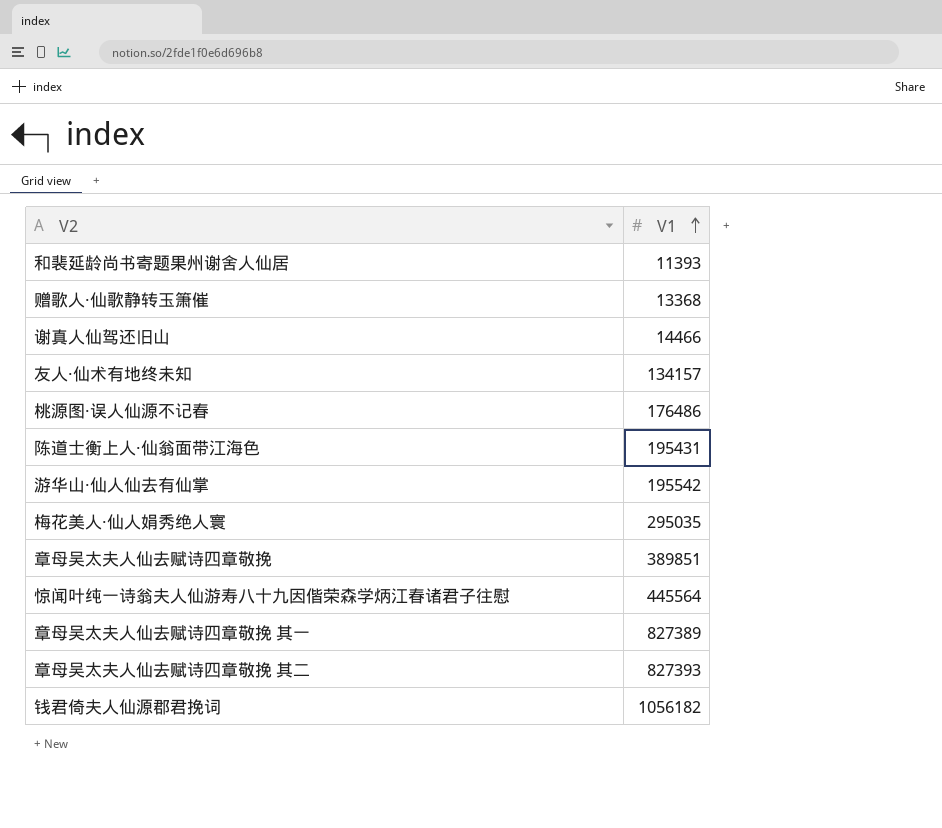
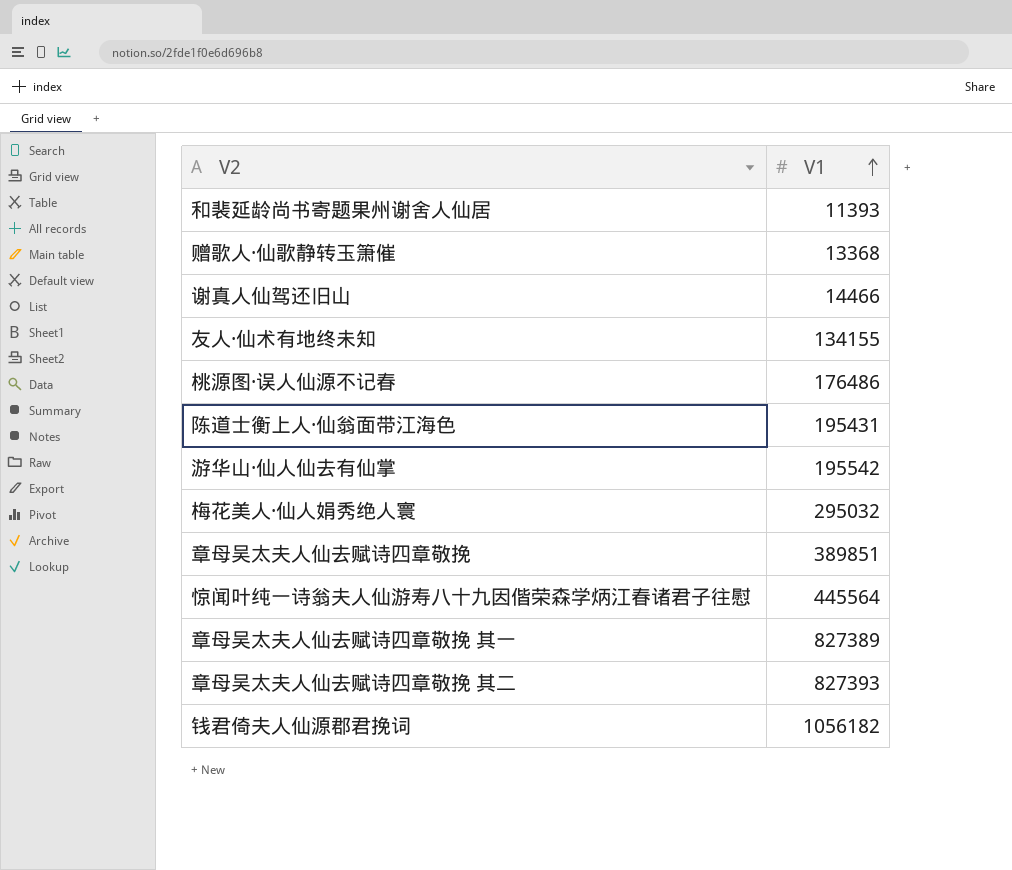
友人·仙术有地终未知 | V1: 134157 -> 134155
梅花美人·仙人娟秀绝人寰 | V1: 295035 -> 295032

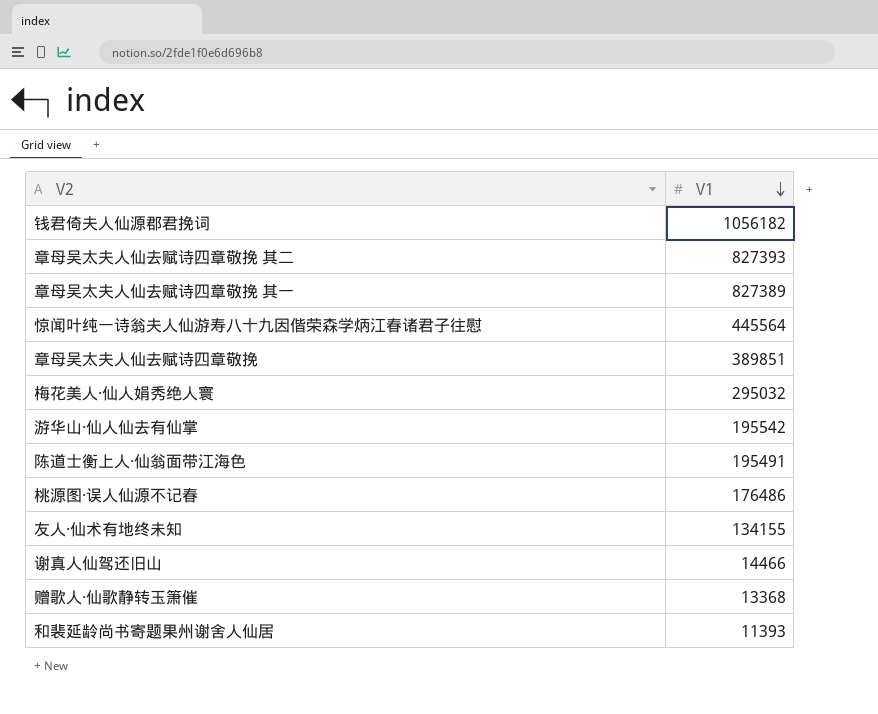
row order: V1 ascending -> V1 descending
陈道士衡上人·仙翁面带江海色 | V1: 195431 -> 195491

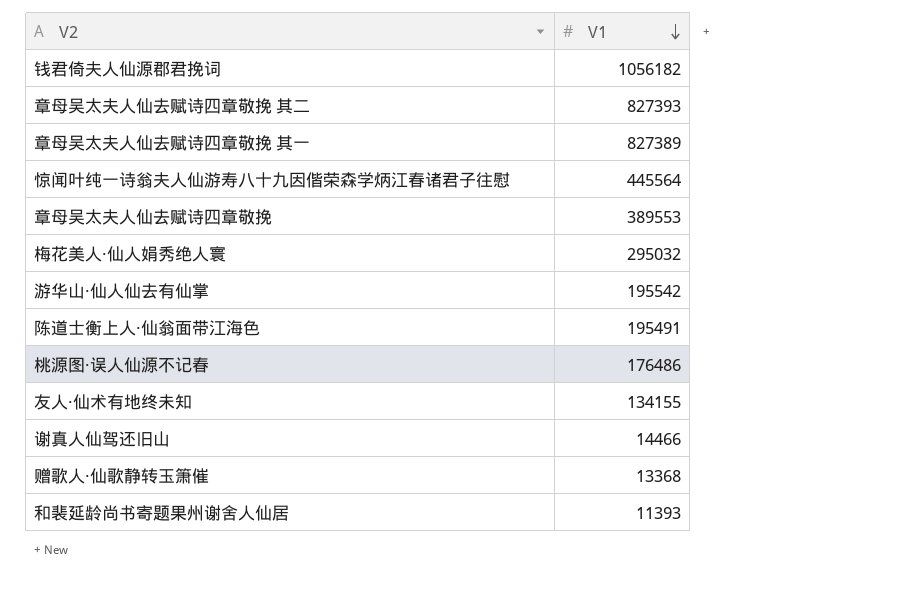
章母吴太夫人仙去赋诗四章敬挽 | V1: 389851 -> 389553

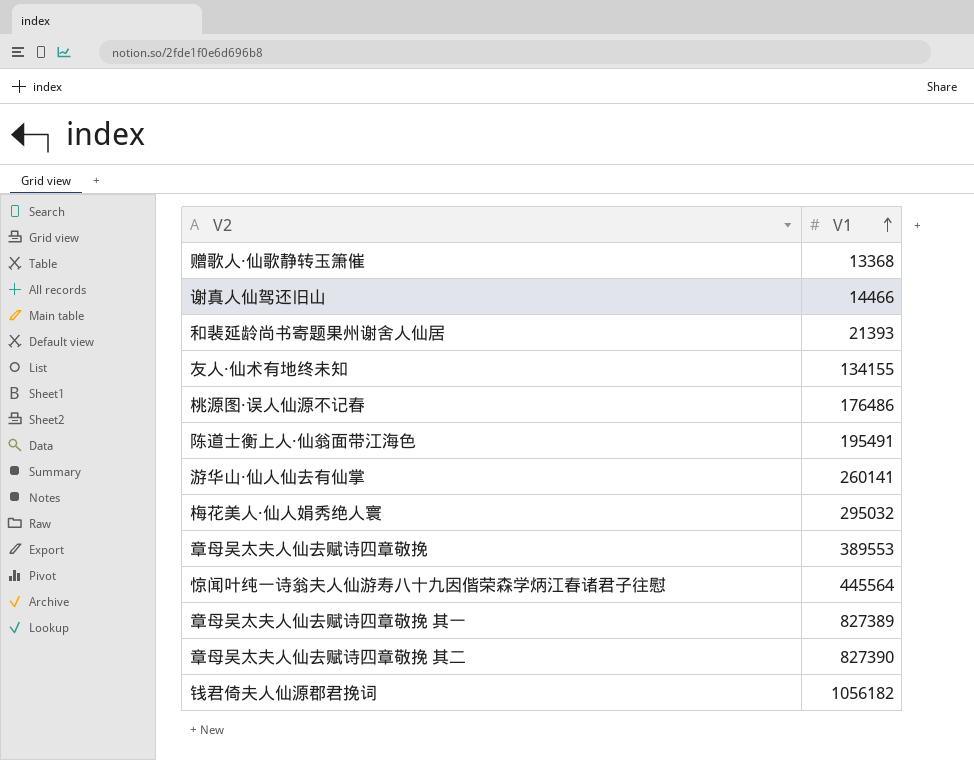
row order: V1 descending -> V1 ascending
和裴延龄尚书寄题果州谢舍人仙居 | V1: 11393 -> 21393
游华山·仙人仙去有仙掌 | V1: 195542 -> 260141
章母吴太夫人仙去赋诗四章敬挽 其二 | V1: 827393 -> 827390

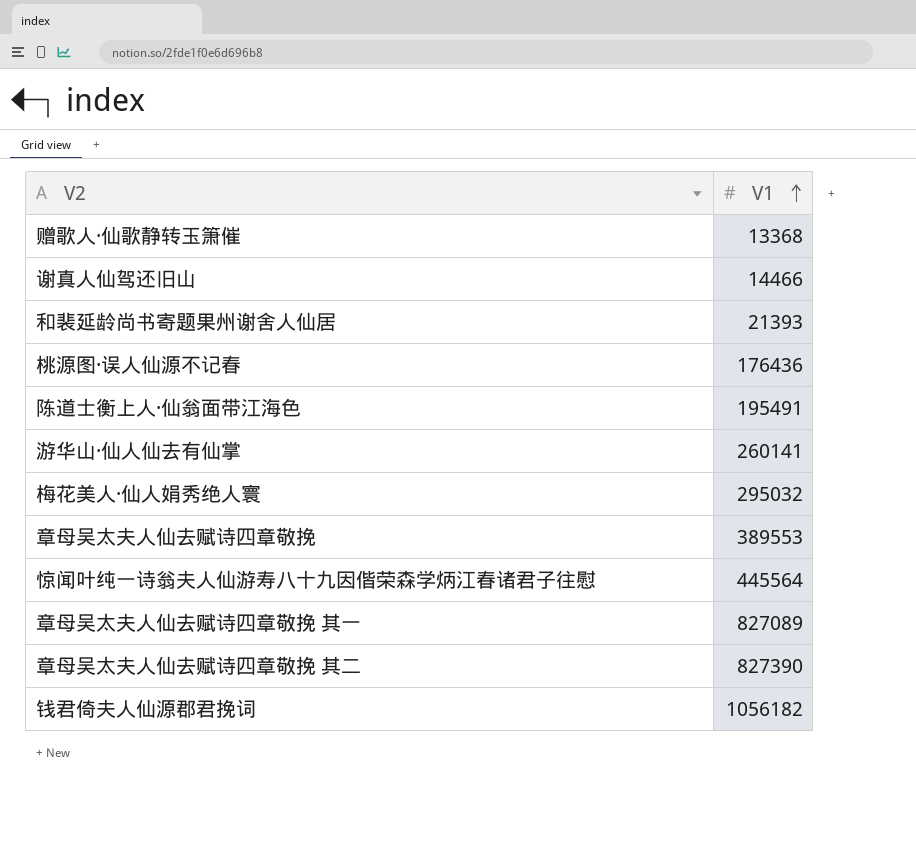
row 友人·仙术有地终未知: 134155 -> none
桃源图·误人仙源不记春 | V1: 176486 -> 176436
章母吴太夫人仙去赋诗四章敬挽 其一 | V1: 827389 -> 827089

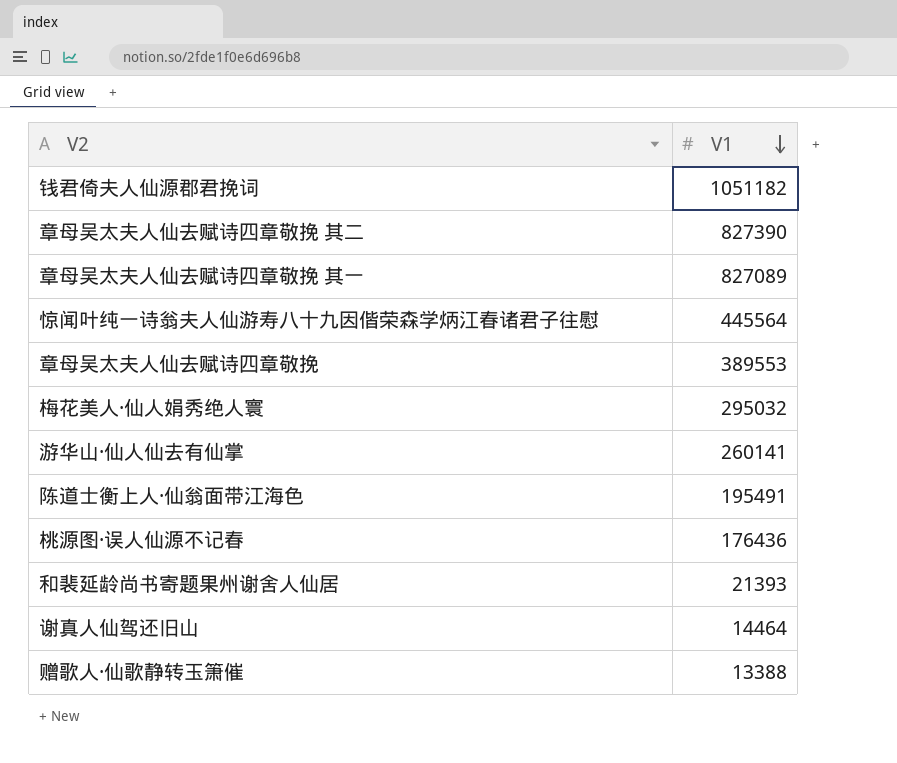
row order: V1 ascending -> V1 descending
钱君倚夫人仙源郡君挽词 | V1: 1056182 -> 1051182
谢真人仙驾还旧山 | V1: 14466 -> 14464
赠歌人·仙歌静转玉箫催 | V1: 13368 -> 13388

